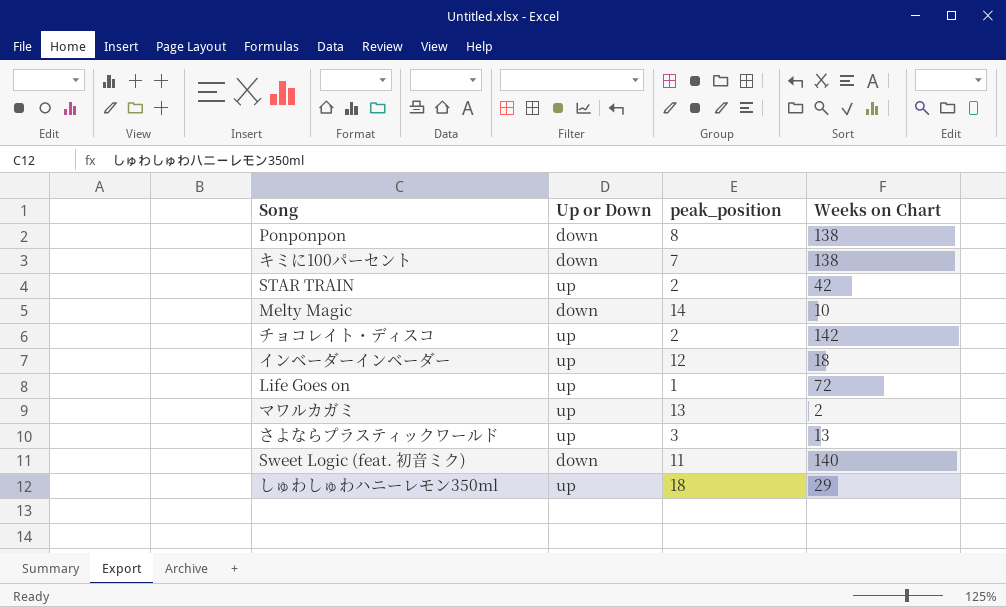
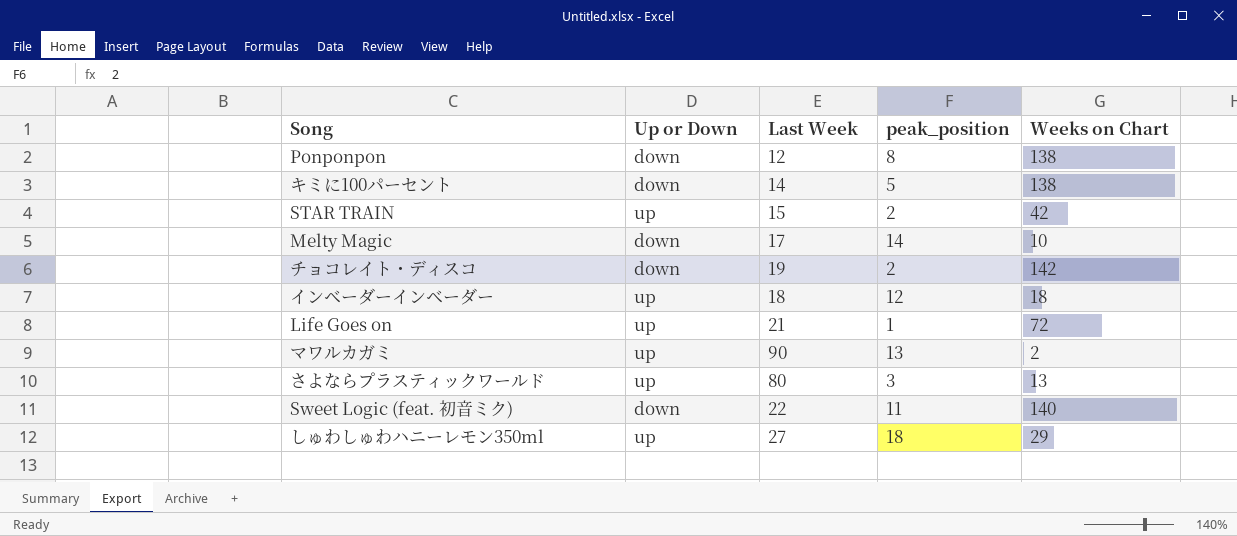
column Last Week | position: none -> 3
キミに100パーセント | peak_position: 7 -> 5
チョコレイト・ディスコ | Up or Down: up -> down

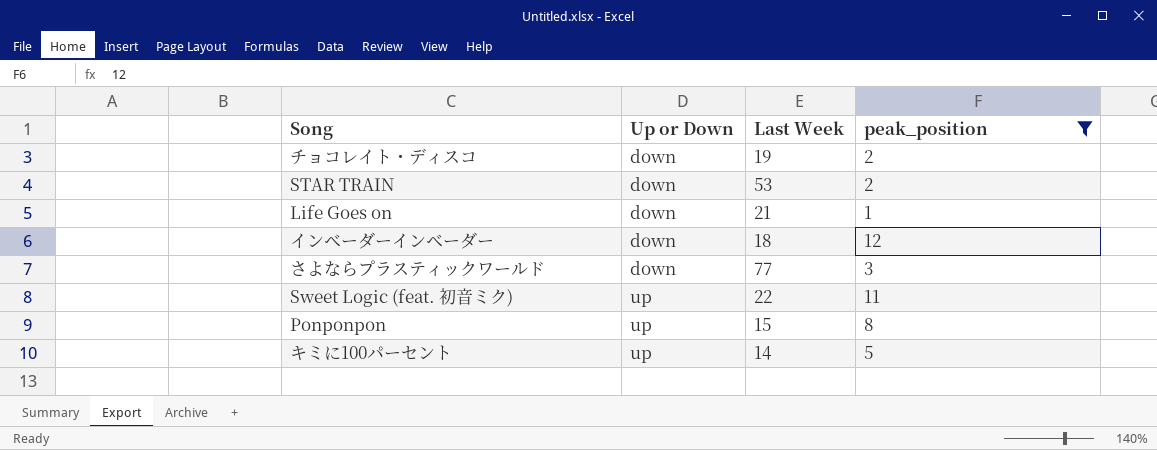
filter: none -> peak_position <= 12
row order: none -> Up or Down ascending
column Weeks on Chart | position: 5 -> none
STAR TRAIN | Up or Down: up -> down
STAR TRAIN | Last Week: 15 -> 53
Life Goes on | Up or Down: up -> down
インベーダーインベーダー | Up or Down: up -> down
さよならプラスティックワールド | Up or Down: up -> down
さよならプラスティックワールド | Last Week: 80 -> 77
Sweet Logic (feat. 初音ミク) | Up or Down: down -> up
Ponponpon | Up or Down: down -> up
Ponponpon | Last Week: 12 -> 15
キミに100パーセント | Up or Down: down -> up

